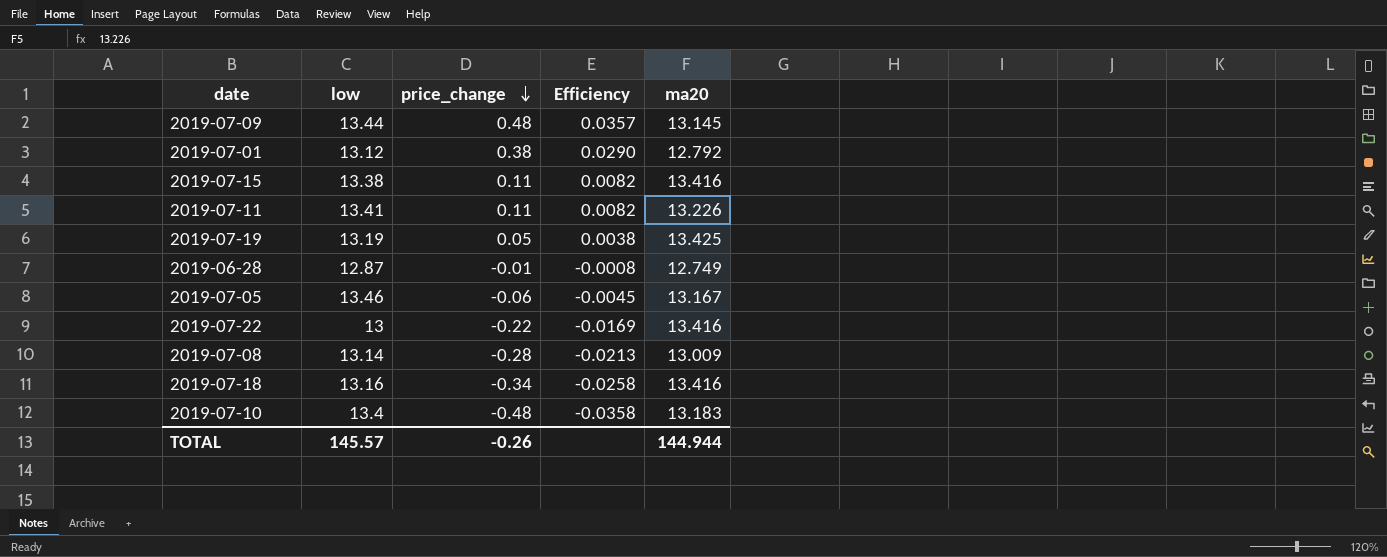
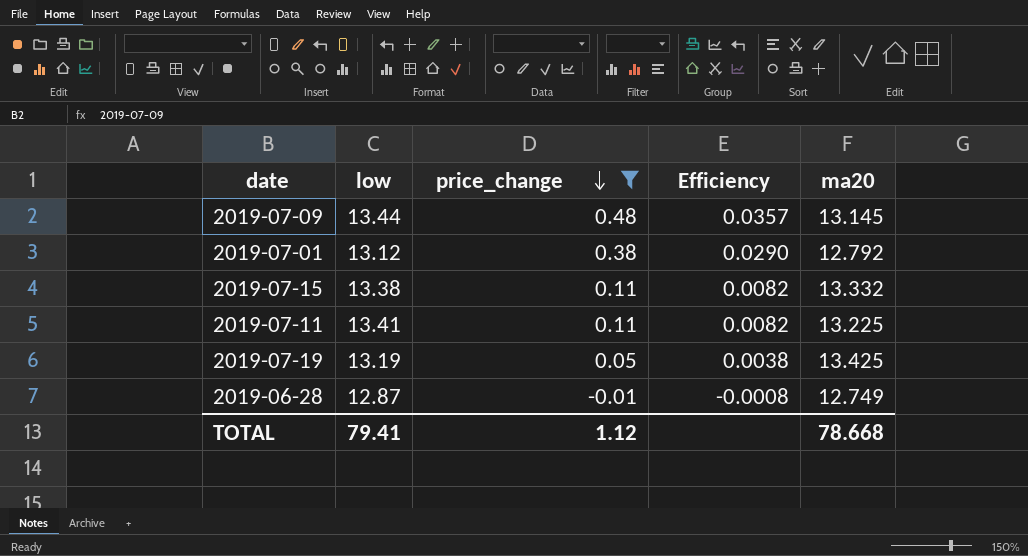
filter: none -> price_change >= -0.01
2019-07-15 | ma20: 13.416 -> 13.332
2019-07-11 | ma20: 13.226 -> 13.225
TOTAL | low: 145.57 -> 79.41
TOTAL | price_change: -0.26 -> 1.12
TOTAL | ma20: 144.944 -> 78.668

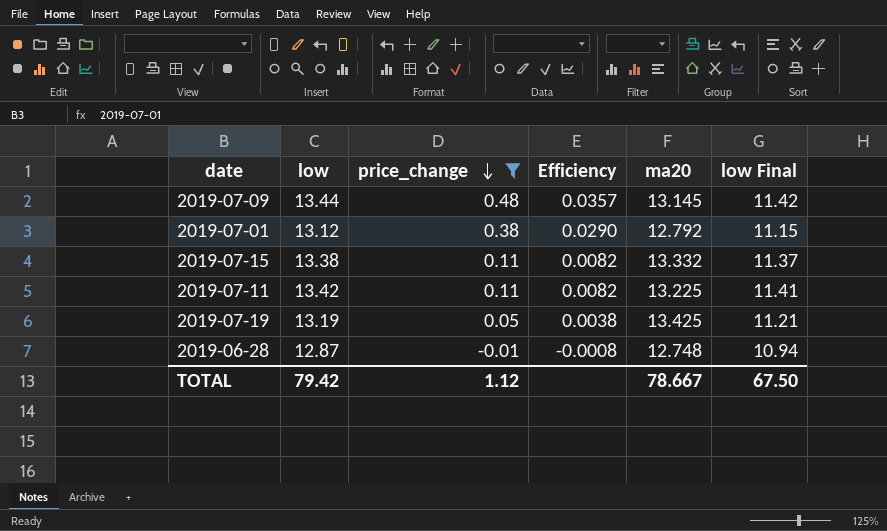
column low Final | formula: none -> [low] * 0.85
2019-07-11 | low: 13.41 -> 13.42
2019-06-28 | ma20: 12.749 -> 12.748
TOTAL | low: 79.41 -> 79.42
TOTAL | ma20: 78.668 -> 78.667

